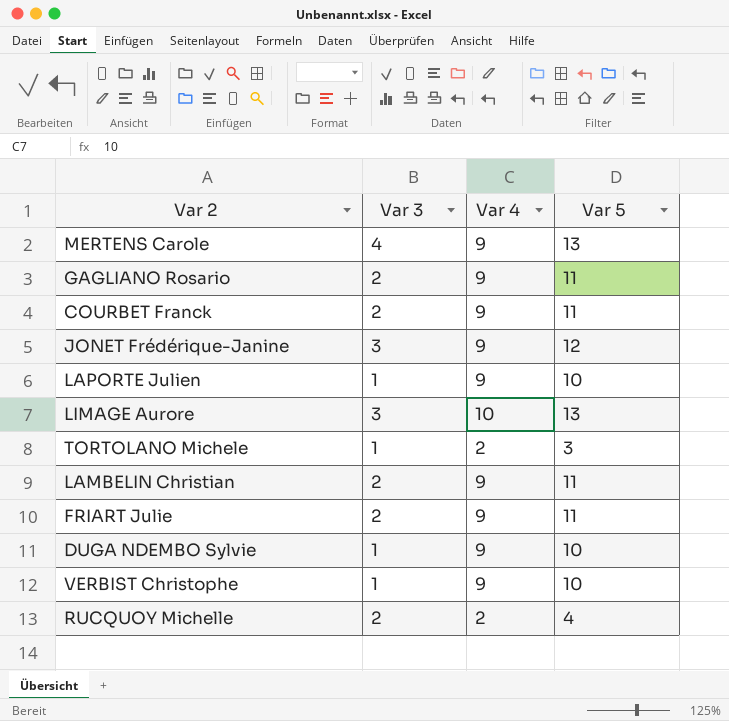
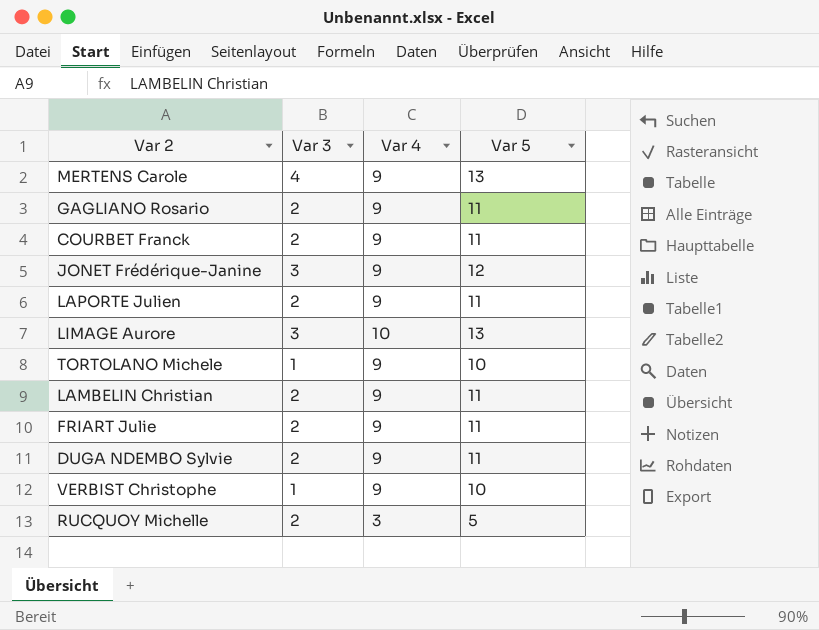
LAPORTE Julien | Var 3: 1 -> 2
LAPORTE Julien | Var 5: 10 -> 11
TORTOLANO Michele | Var 4: 2 -> 9
TORTOLANO Michele | Var 5: 3 -> 10
DUGA NDEMBO Sylvie | Var 3: 1 -> 2
DUGA NDEMBO Sylvie | Var 5: 10 -> 11
RUCQUOY Michelle | Var 4: 2 -> 3
RUCQUOY Michelle | Var 5: 4 -> 5

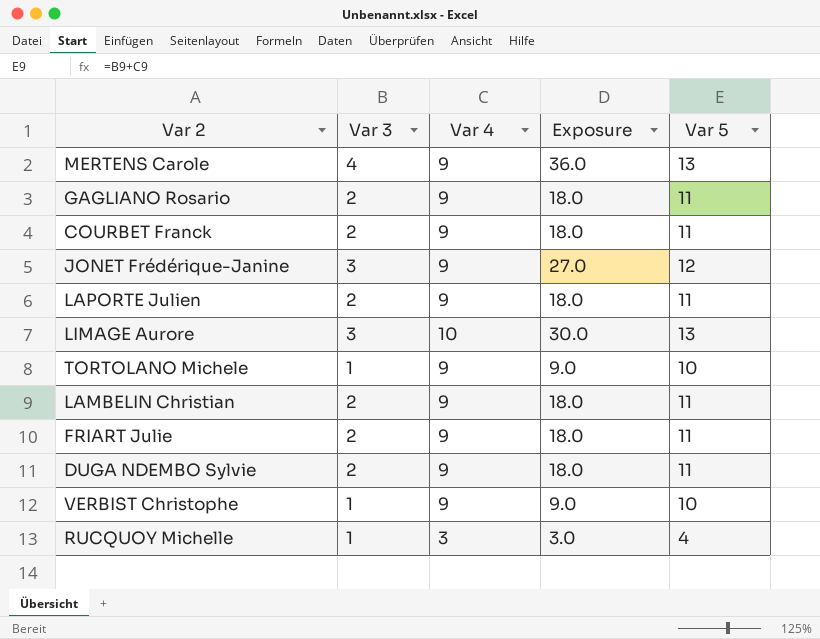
column Exposure | formula: none -> [Var 3] * [Var 4]
RUCQUOY Michelle | Var 3: 2 -> 1
RUCQUOY Michelle | Var 5: 5 -> 4

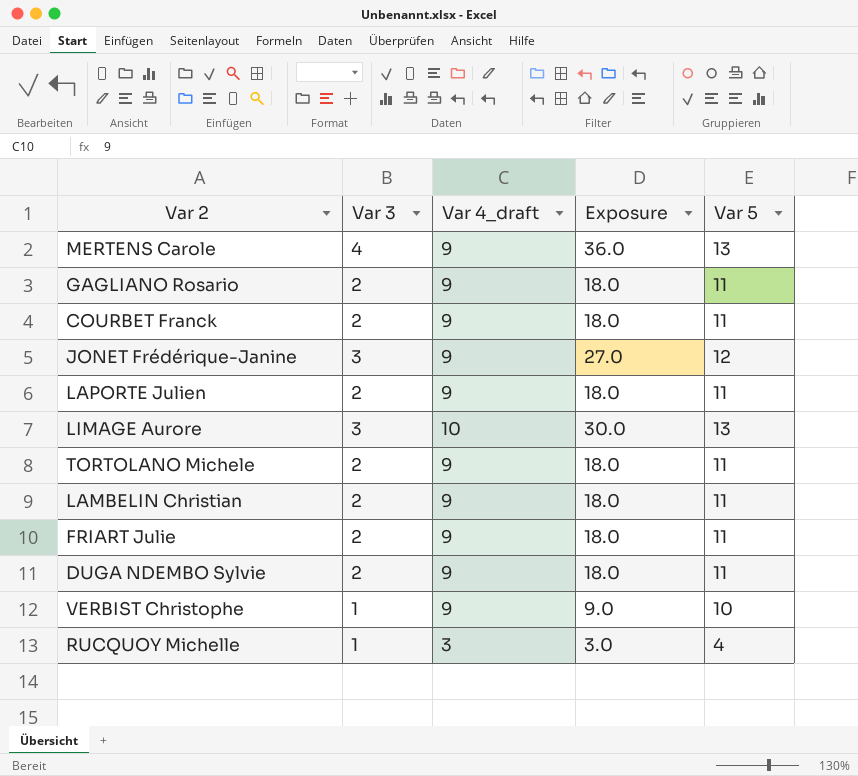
column name: Var 4 -> Var 4_draft
TORTOLANO Michele | Var 3: 1 -> 2
TORTOLANO Michele | Exposure: 9.0 -> 18.0
TORTOLANO Michele | Var 5: 10 -> 11

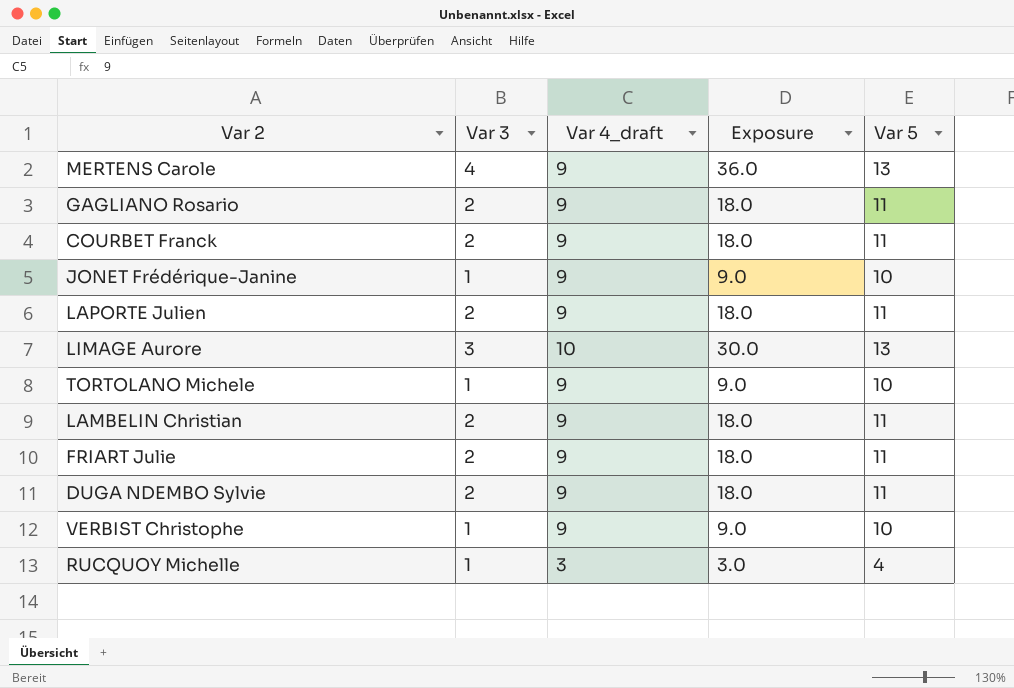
JONET Frédérique-Janine | Var 3: 3 -> 1
JONET Frédérique-Janine | Exposure: 27.0 -> 9.0
JONET Frédérique-Janine | Var 5: 12 -> 10
TORTOLANO Michele | Var 3: 2 -> 1
TORTOLANO Michele | Exposure: 18.0 -> 9.0
TORTOLANO Michele | Var 5: 11 -> 10

